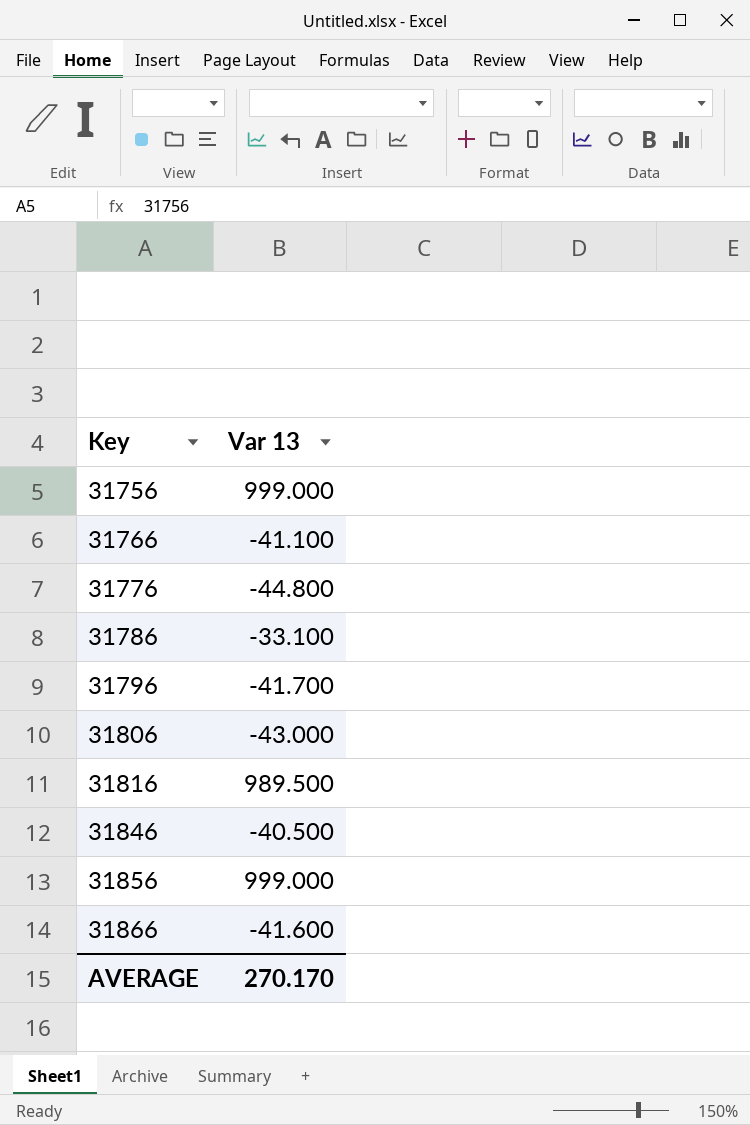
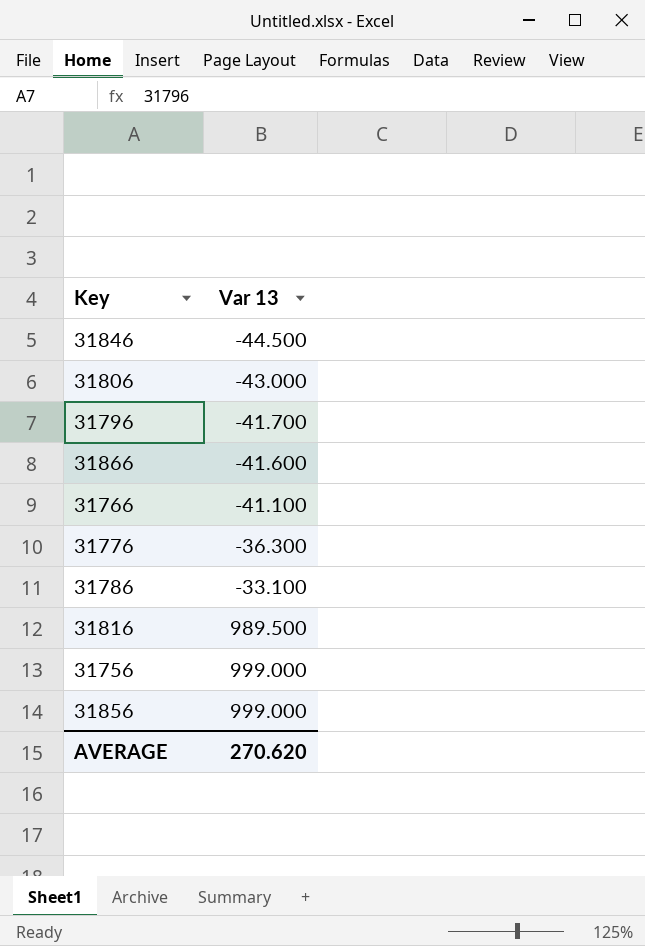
row order: Key ascending -> Var 13 ascending
31846 | Var 13: -40.500 -> -44.500
31776 | Var 13: -44.800 -> -36.300
AVERAGE | Var 13: 270.170 -> 270.620

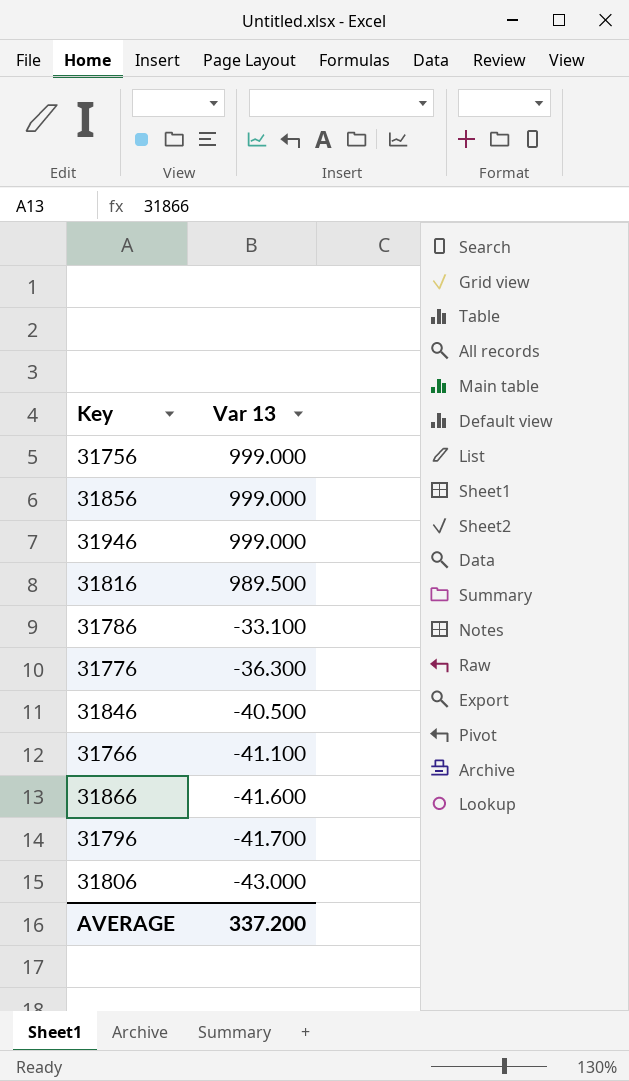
row order: Var 13 ascending -> Var 13 descending
row 31946: none -> 999.000
31846 | Var 13: -44.500 -> -40.500
AVERAGE | Var 13: 270.620 -> 337.200

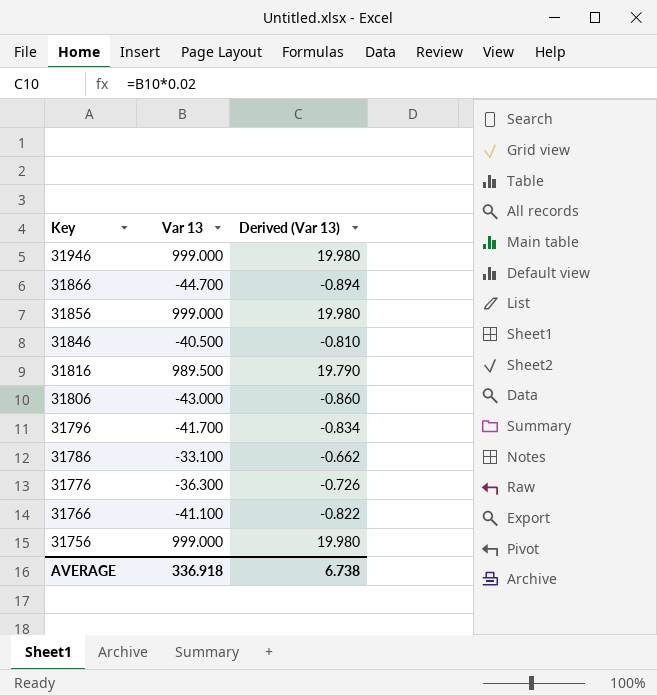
row order: Var 13 descending -> Key descending
column Derived (Var 13) | formula: none -> [Var 13] * 0.02
31866 | Var 13: -41.600 -> -44.700
AVERAGE | Var 13: 337.200 -> 336.918

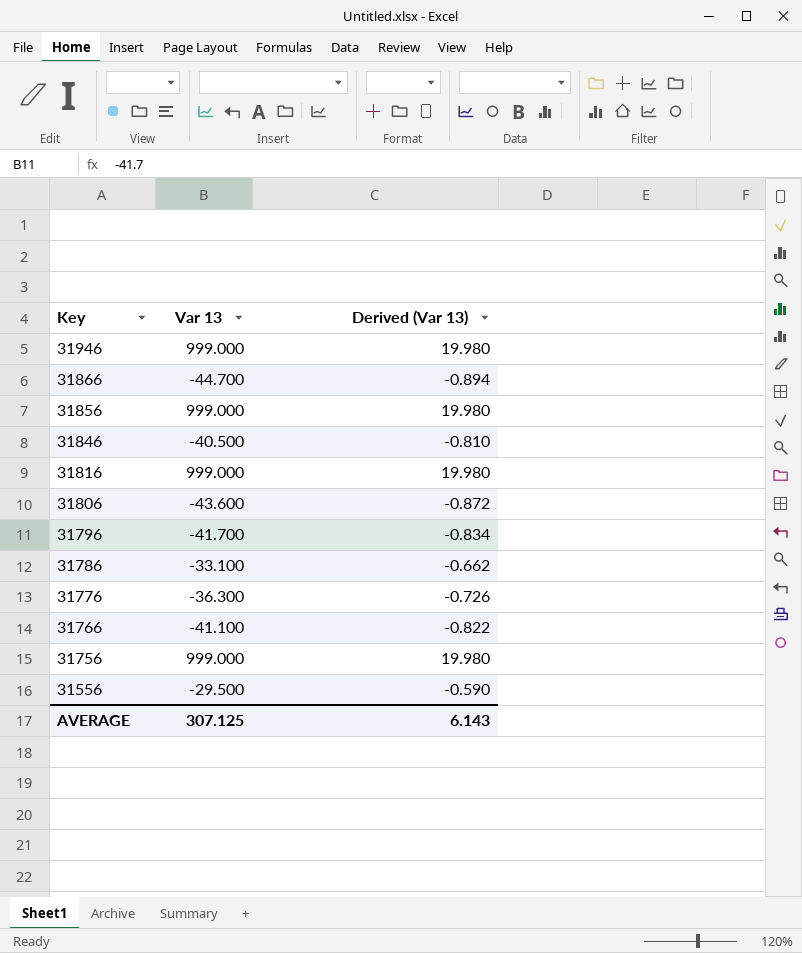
31816 | Var 13: 989.500 -> 999.000
31816 | Derived (Var 13): 19.790 -> 19.980
31806 | Var 13: -43.000 -> -43.600
31806 | Derived (Var 13): -0.860 -> -0.872
row 31556: none -> -29.500 | -0.590
AVERAGE | Var 13: 336.918 -> 307.125
AVERAGE | Derived (Var 13): 6.738 -> 6.143

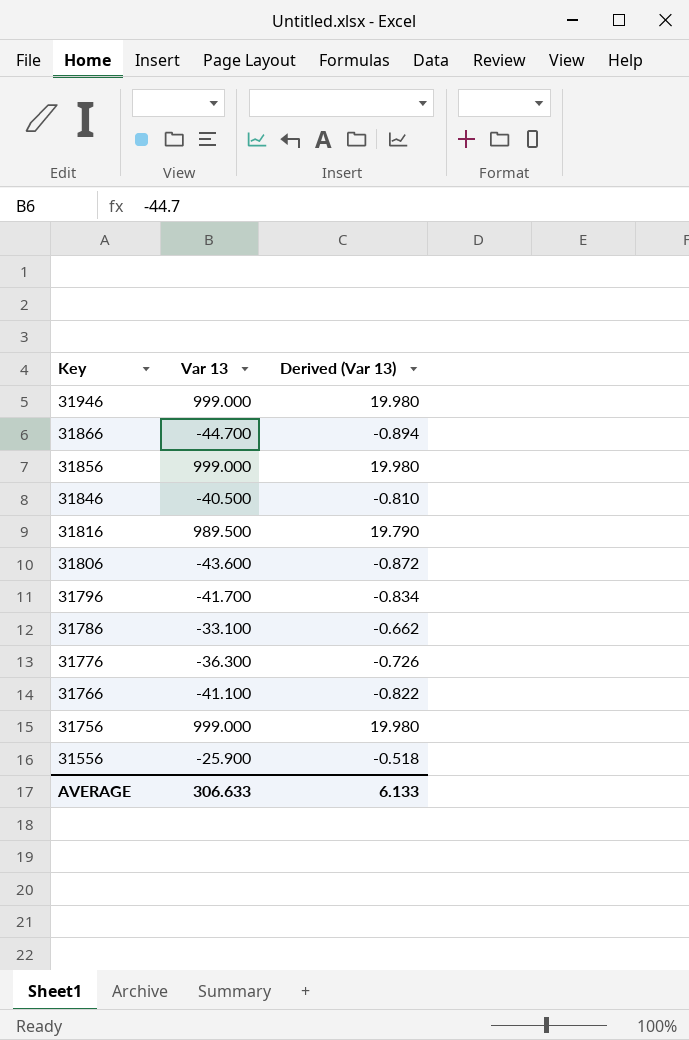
31816 | Var 13: 999.000 -> 989.500
31816 | Derived (Var 13): 19.980 -> 19.790
31556 | Var 13: -29.500 -> -25.900
31556 | Derived (Var 13): -0.590 -> -0.518
AVERAGE | Var 13: 307.125 -> 306.633
AVERAGE | Derived (Var 13): 6.143 -> 6.133

